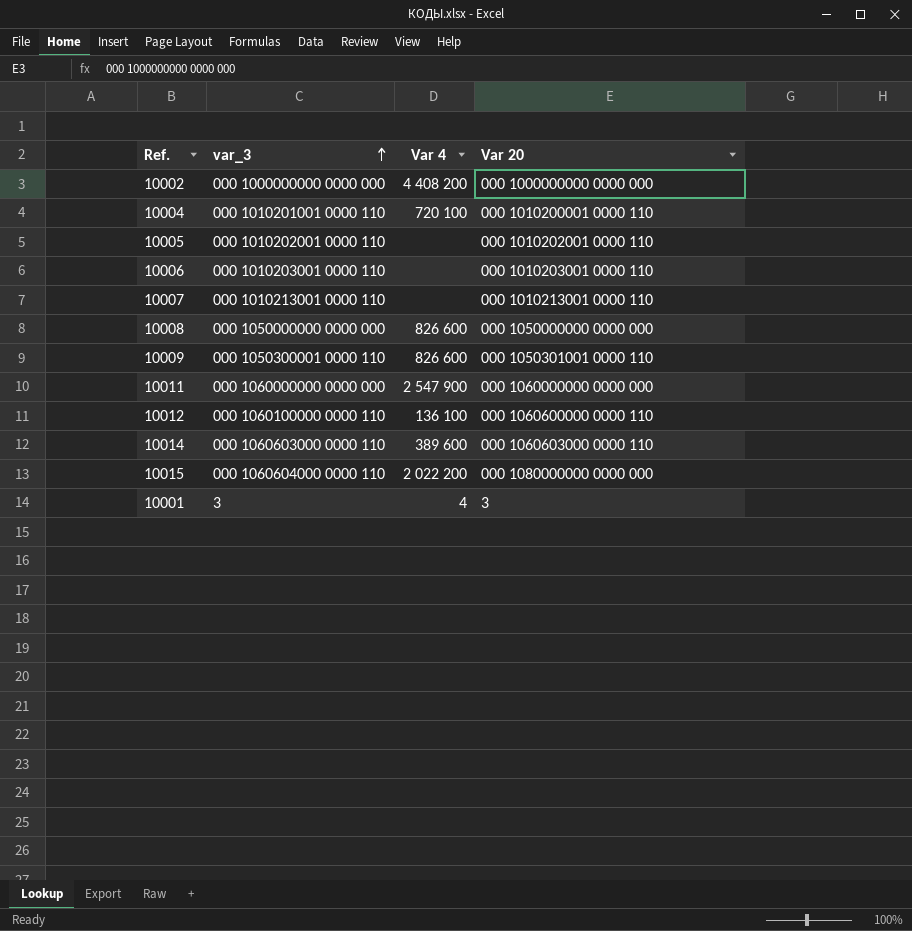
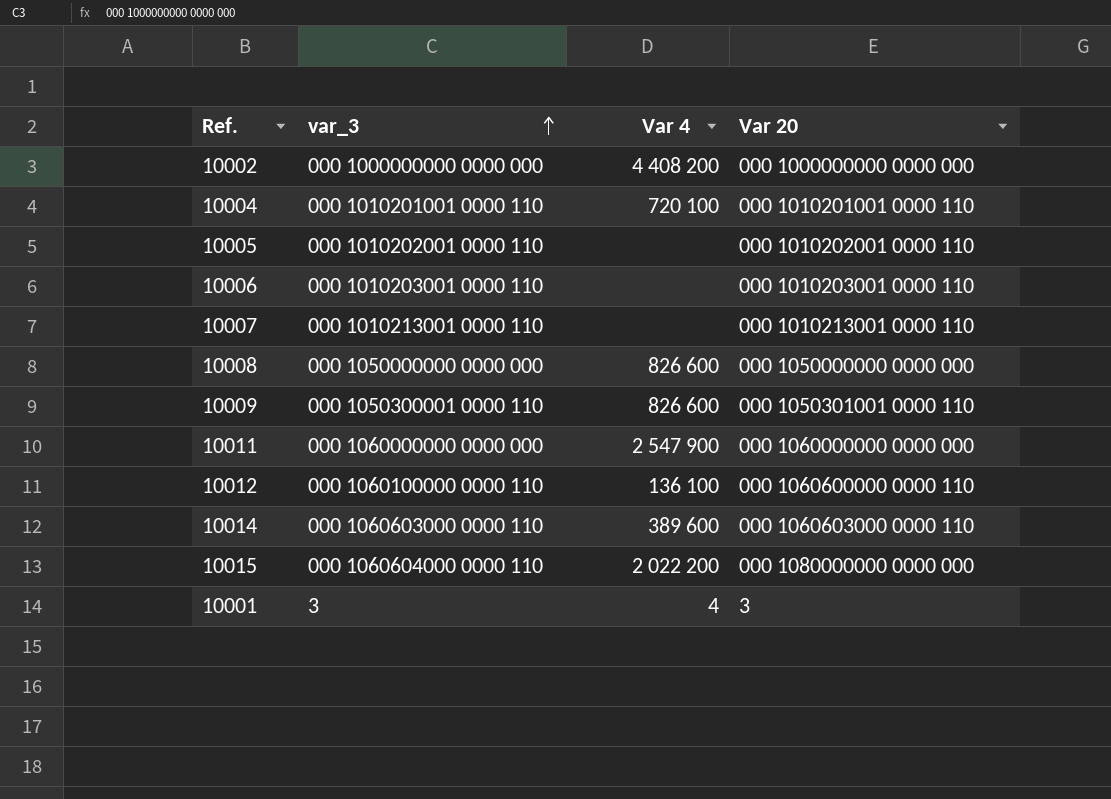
10004 | Var 20: 000 1010200001 0000 110 -> 000 1010201001 0000 110

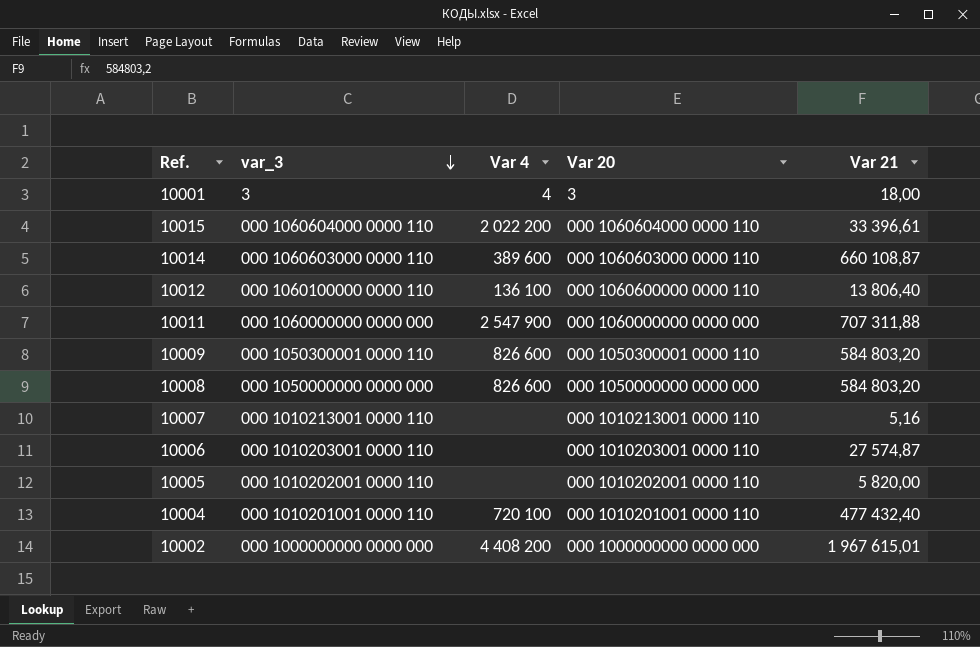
row order: var_3 ascending -> var_3 descending
column Var 21 | position: none -> 5
10015 | Var 20: 000 1080000000 0000 000 -> 000 1060604000 0000 110
10009 | Var 20: 000 1050301001 0000 110 -> 000 1050300001 0000 110

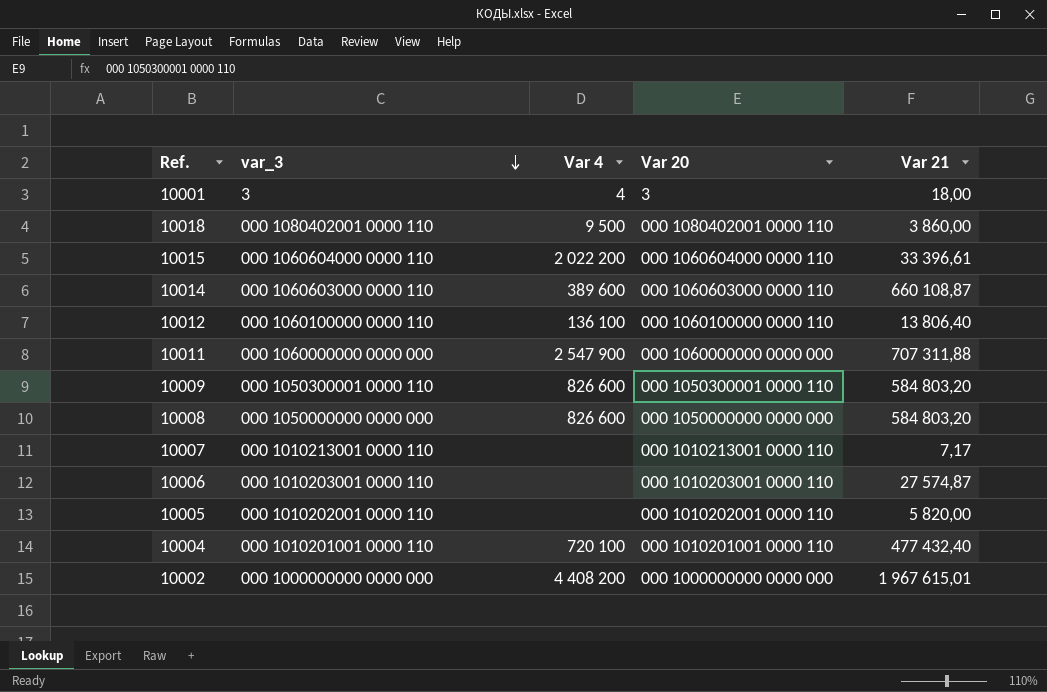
row 10018: none -> 000 1080402001 0000 110 | 9 500 | 000 1080402001 0000 110 | 3 860,00
10012 | Var 20: 000 1060600000 0000 110 -> 000 1060100000 0000 110
10007 | Var 21: 5,16 -> 7,17

